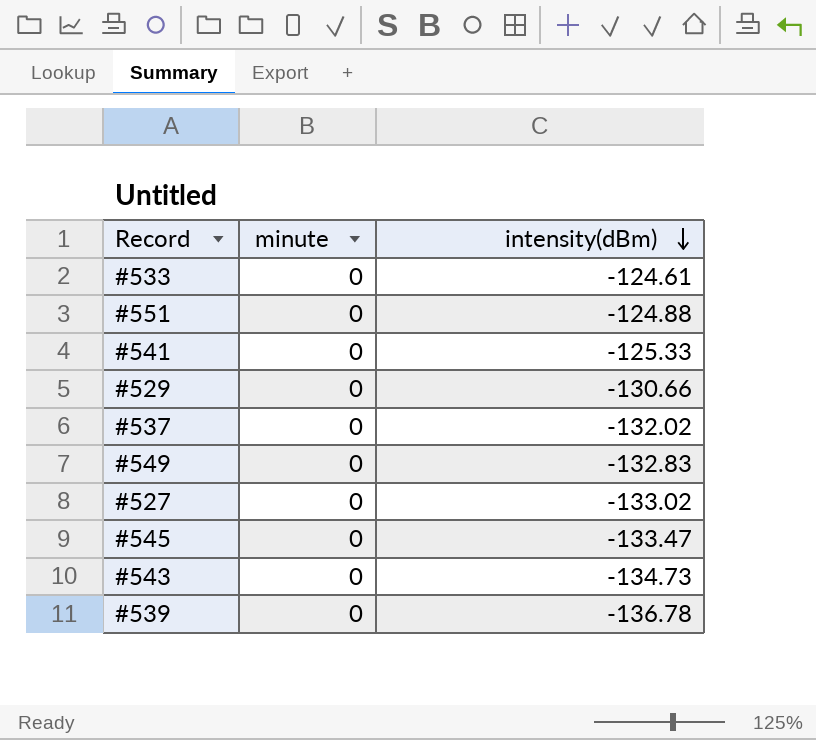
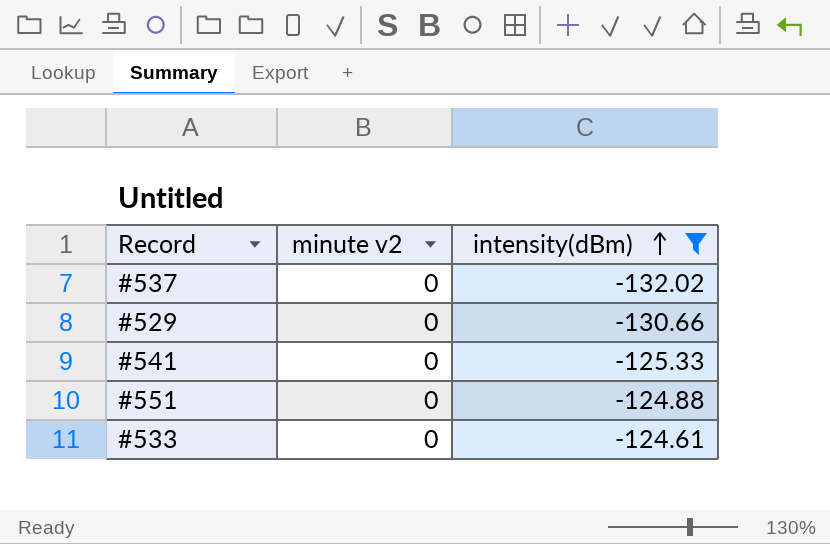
filter: none -> intensity(dBm) >= -132.02
row order: intensity(dBm) descending -> intensity(dBm) ascending
column name: minute -> minute v2

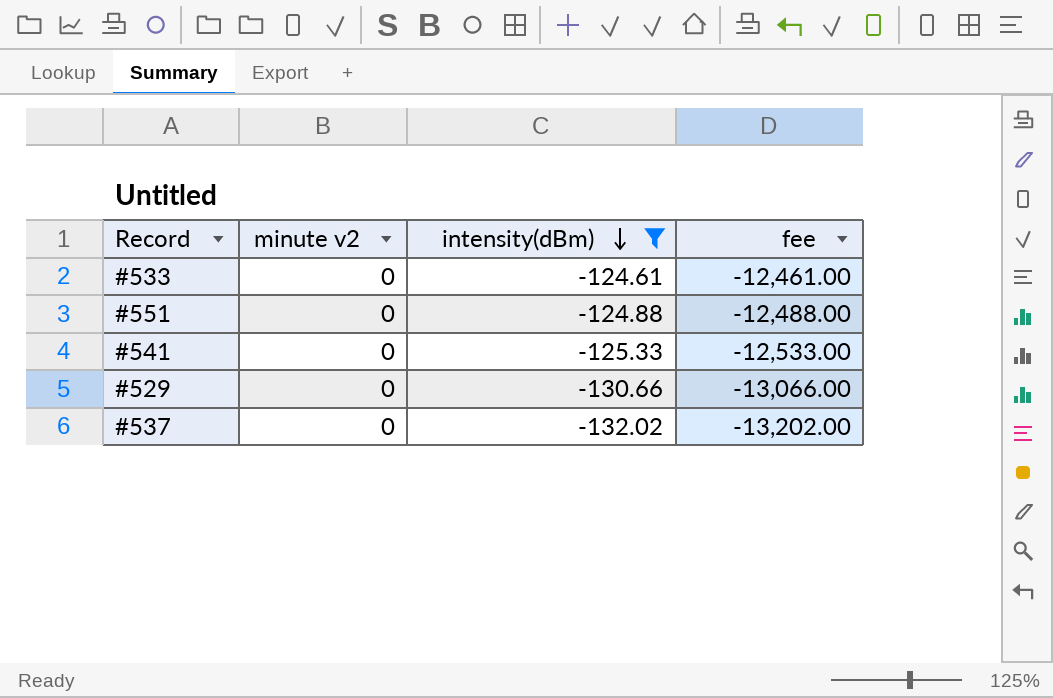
row order: intensity(dBm) ascending -> intensity(dBm) descending
column fee | formula: none -> [intensity(dBm)] * 100

